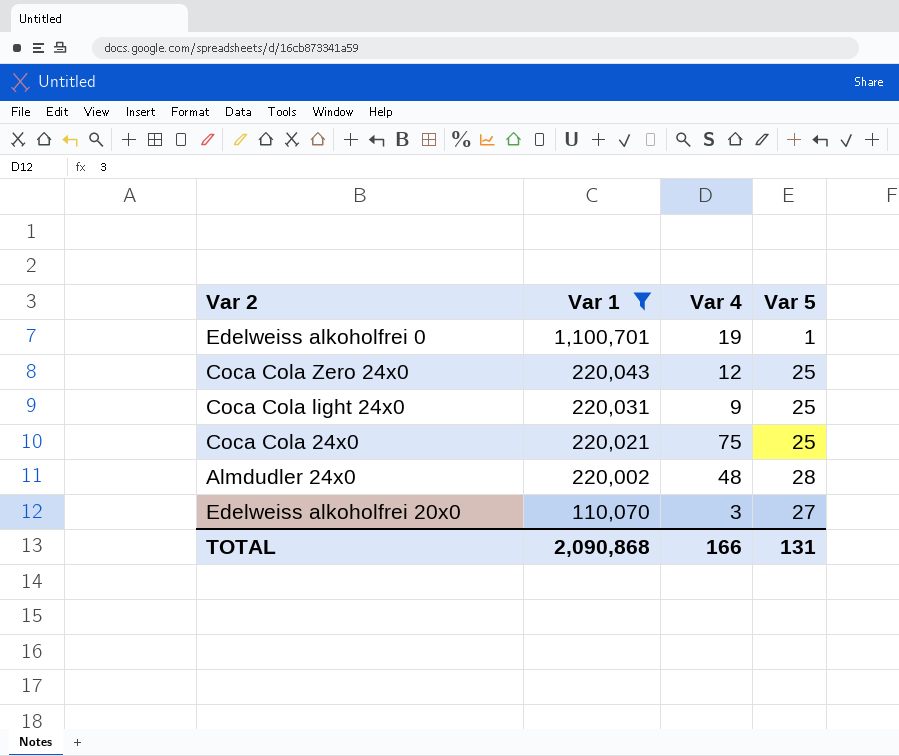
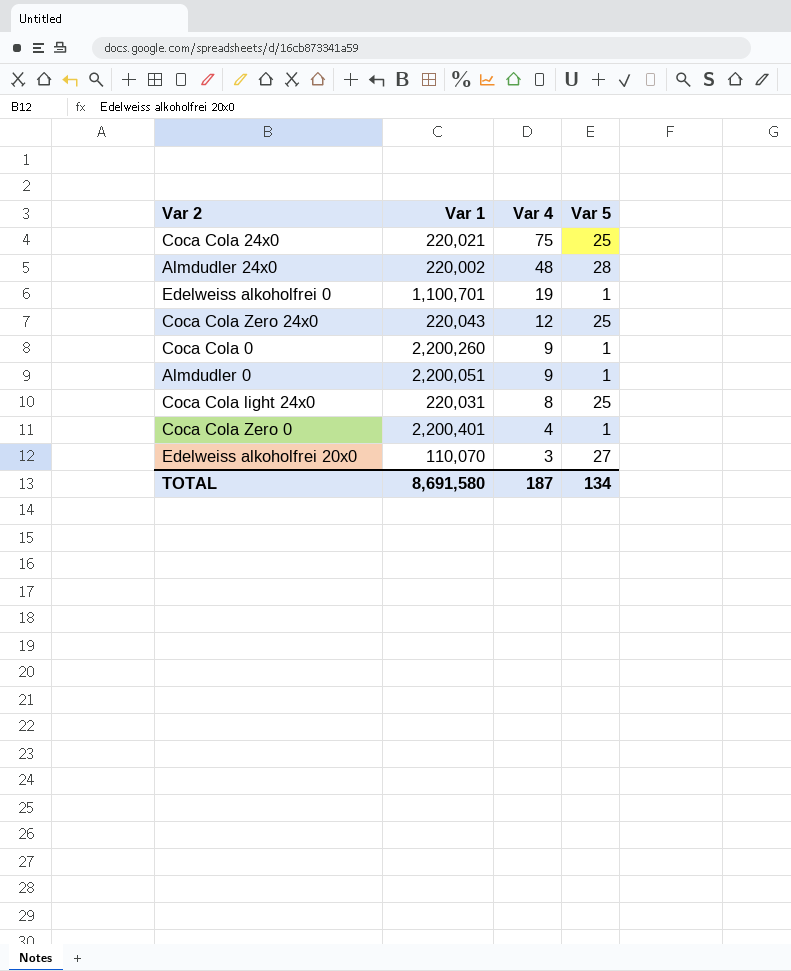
filter: Var 1 <= 1,100,701 -> none
row order: Var 1 descending -> Var 4 descending
Coca Cola light 24x0 | Var 4: 9 -> 8
TOTAL | Var 1: 2,090,868 -> 8,691,580
TOTAL | Var 4: 166 -> 187
TOTAL | Var 5: 131 -> 134

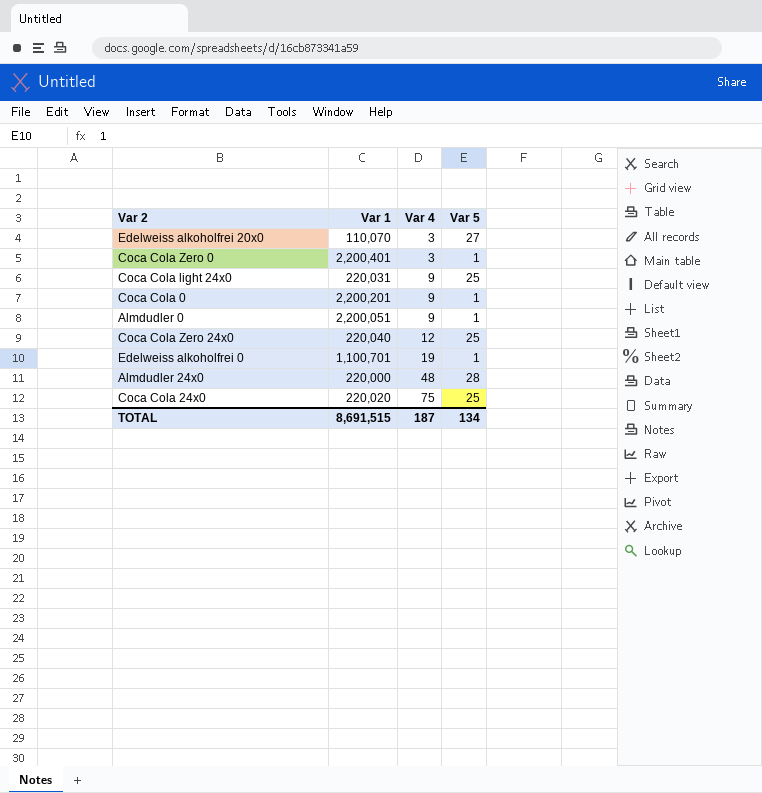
row order: Var 4 descending -> Var 4 ascending
Coca Cola Zero 0 | Var 4: 4 -> 3
Coca Cola light 24x0 | Var 4: 8 -> 9
Coca Cola 0 | Var 1: 2,200,260 -> 2,200,201
Coca Cola Zero 24x0 | Var 1: 220,043 -> 220,040
Almdudler 24x0 | Var 1: 220,002 -> 220,000
Coca Cola 24x0 | Var 1: 220,021 -> 220,020
TOTAL | Var 1: 8,691,580 -> 8,691,515

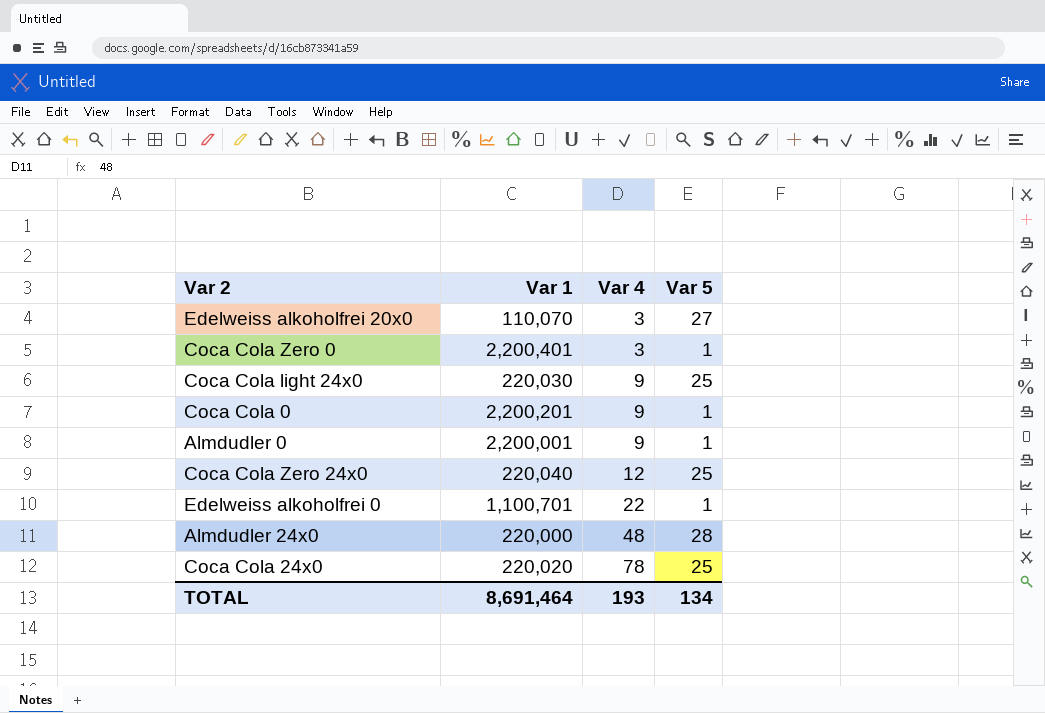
Coca Cola light 24x0 | Var 1: 220,031 -> 220,030
Almdudler 0 | Var 1: 2,200,051 -> 2,200,001
Edelweiss alkoholfrei 0 | Var 4: 19 -> 22
Coca Cola 24x0 | Var 4: 75 -> 78
TOTAL | Var 1: 8,691,515 -> 8,691,464
TOTAL | Var 4: 187 -> 193

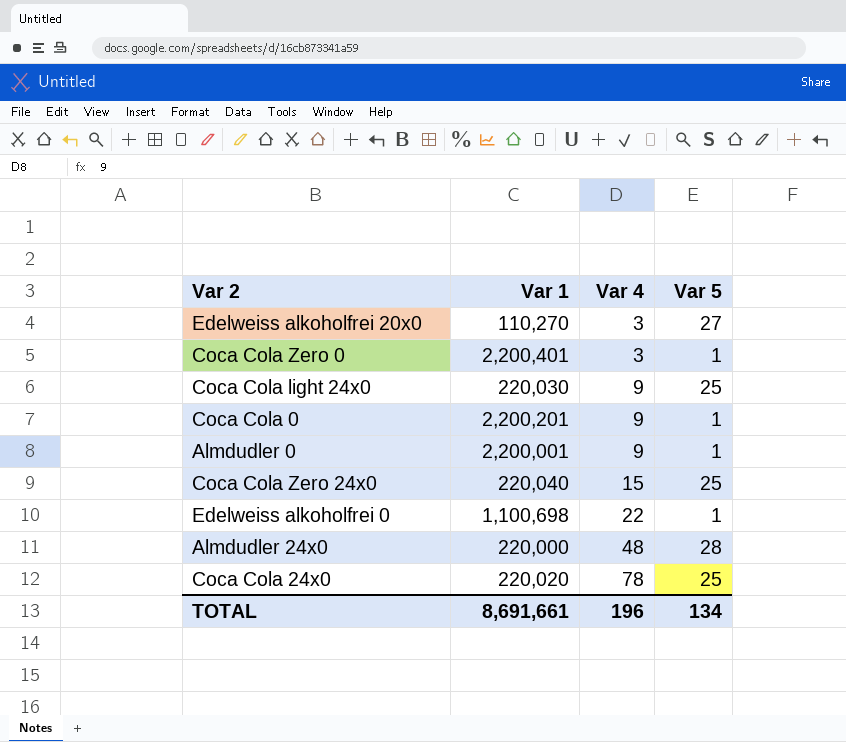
Edelweiss alkoholfrei 20x0 | Var 1: 110,070 -> 110,270
Coca Cola Zero 24x0 | Var 4: 12 -> 15
Edelweiss alkoholfrei 0 | Var 1: 1,100,701 -> 1,100,698
TOTAL | Var 1: 8,691,464 -> 8,691,661
TOTAL | Var 4: 193 -> 196

